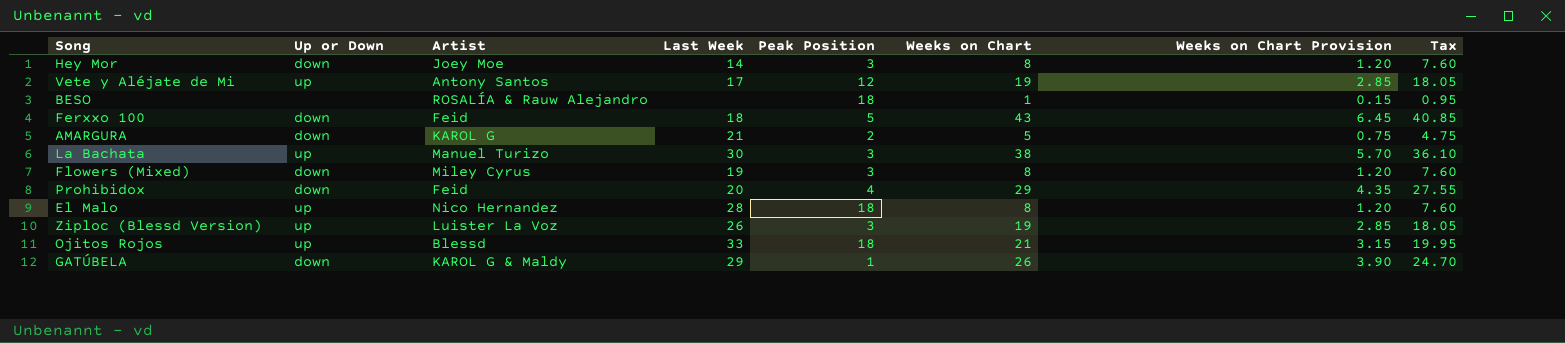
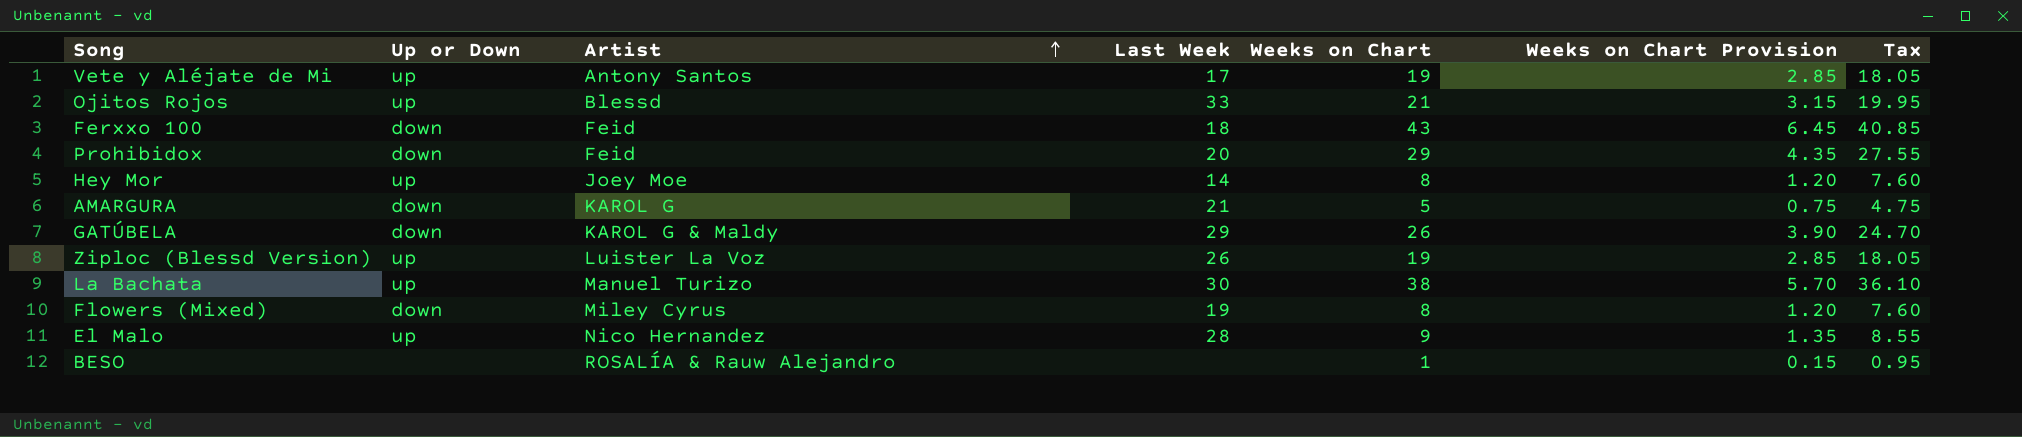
row order: none -> Artist ascending
column Peak Position | position: 5 -> none
Hey Mor | Up or Down: down -> up
El Malo | Weeks on Chart: 8 -> 9
El Malo | Weeks on Chart Provision: 1.20 -> 1.35
El Malo | Tax: 7.60 -> 8.55

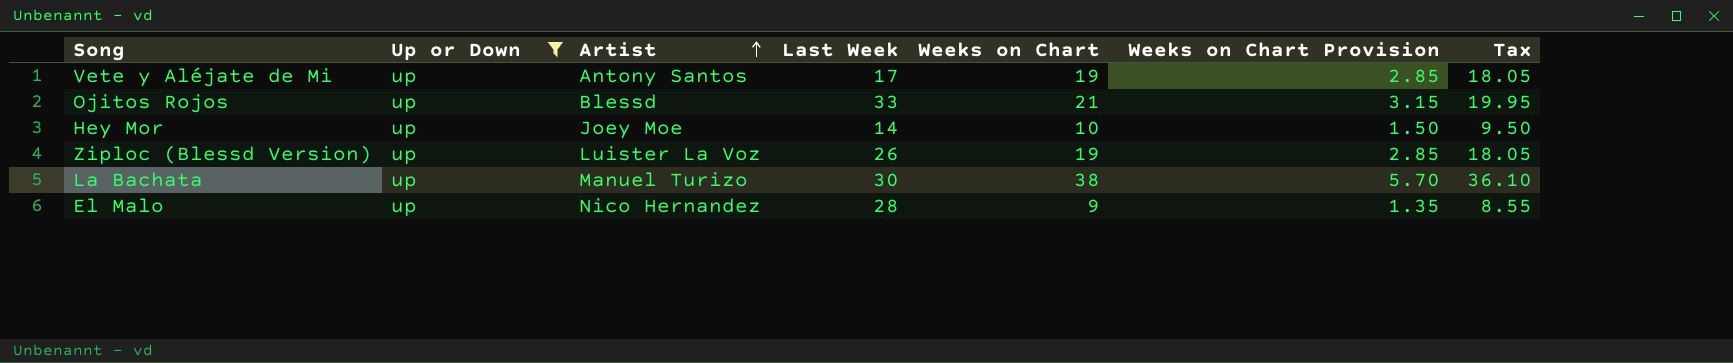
filter: none -> Up or Down = up
Hey Mor | Weeks on Chart: 8 -> 10
Hey Mor | Weeks on Chart Provision: 1.20 -> 1.50
Hey Mor | Tax: 7.60 -> 9.50

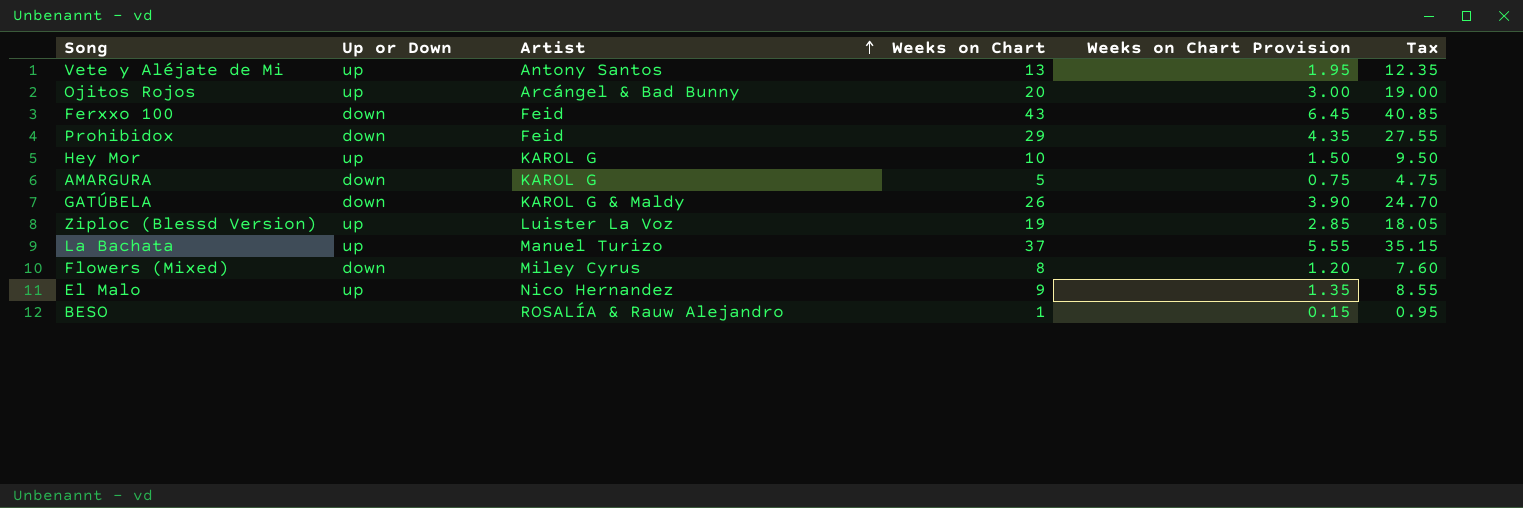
filter: Up or Down = up -> none
column Last Week | position: 4 -> none
Vete y Aléjate de Mi | Weeks on Chart: 19 -> 13
Vete y Aléjate de Mi | Weeks on Chart Provision: 2.85 -> 1.95
Vete y Aléjate de Mi | Tax: 18.05 -> 12.35
Ojitos Rojos | Artist: Blessd -> Arcángel & Bad Bunny
Ojitos Rojos | Weeks on Chart: 21 -> 20
Ojitos Rojos | Weeks on Chart Provision: 3.15 -> 3.00
Ojitos Rojos | Tax: 19.95 -> 19.00
Hey Mor | Artist: Joey Moe -> KAROL G
La Bachata | Weeks on Chart: 38 -> 37
La Bachata | Weeks on Chart Provision: 5.70 -> 5.55
La Bachata | Tax: 36.10 -> 35.15

